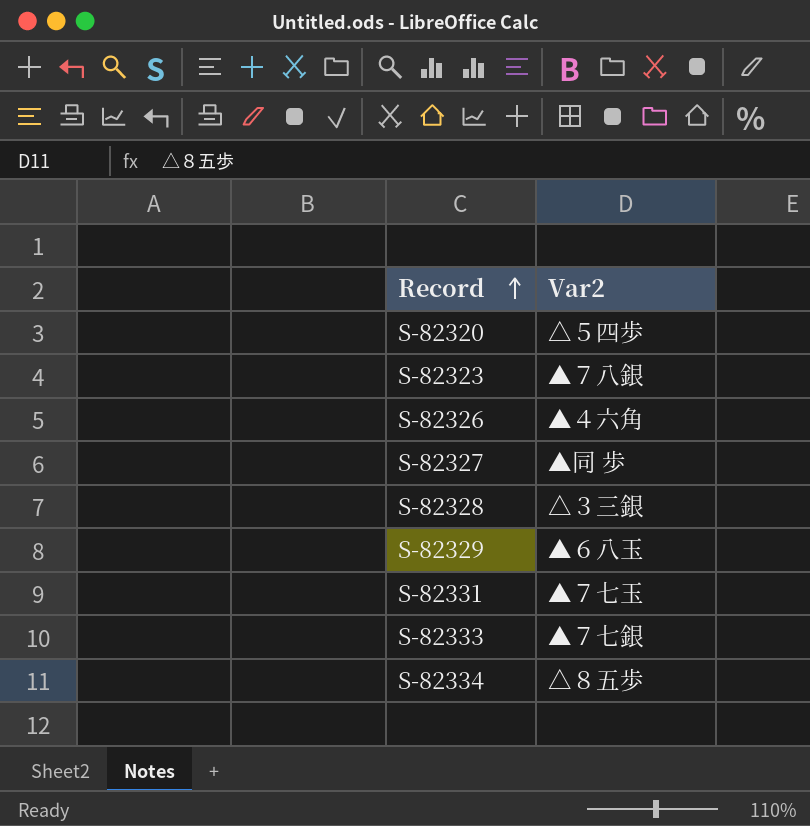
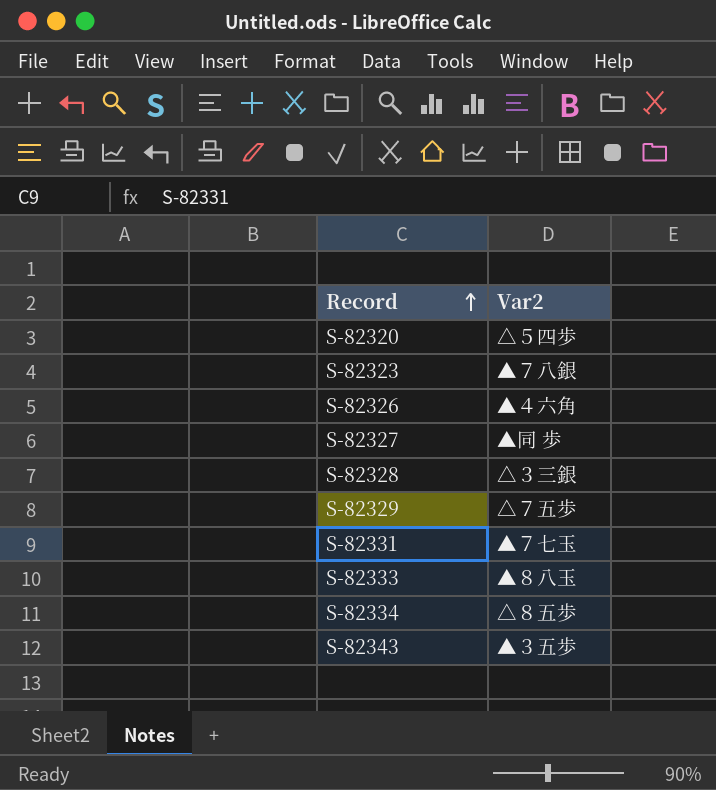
S-82329 | Var2: ▲６八玉 -> △７五歩
S-82333 | Var2: ▲７七銀 -> ▲８八玉
row S-82343: none -> ▲３五歩

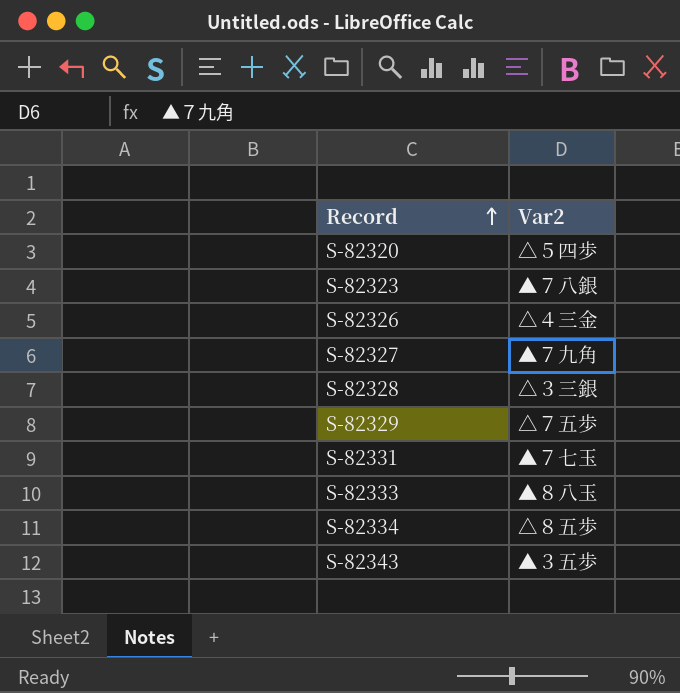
S-82326 | Var2: ▲４六角 -> △４三金
S-82327 | Var2: ▲同 歩 -> ▲７九角

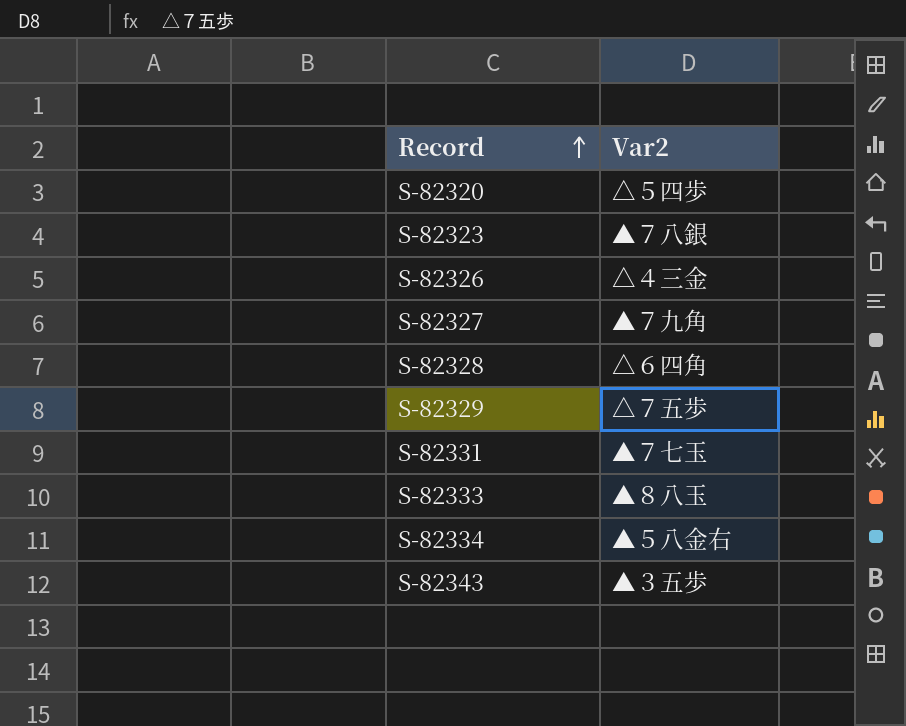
S-82328 | Var2: △３三銀 -> △６四角
S-82334 | Var2: △８五歩 -> ▲５八金右

